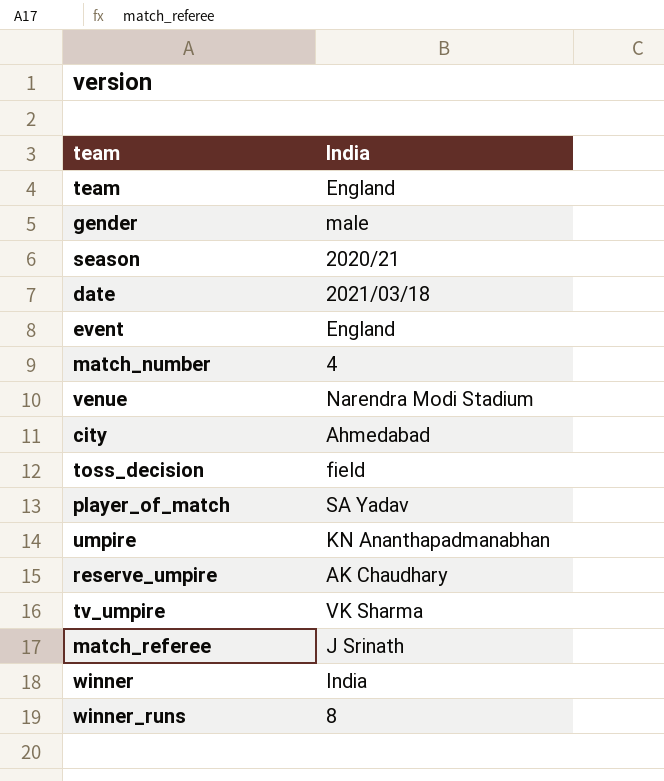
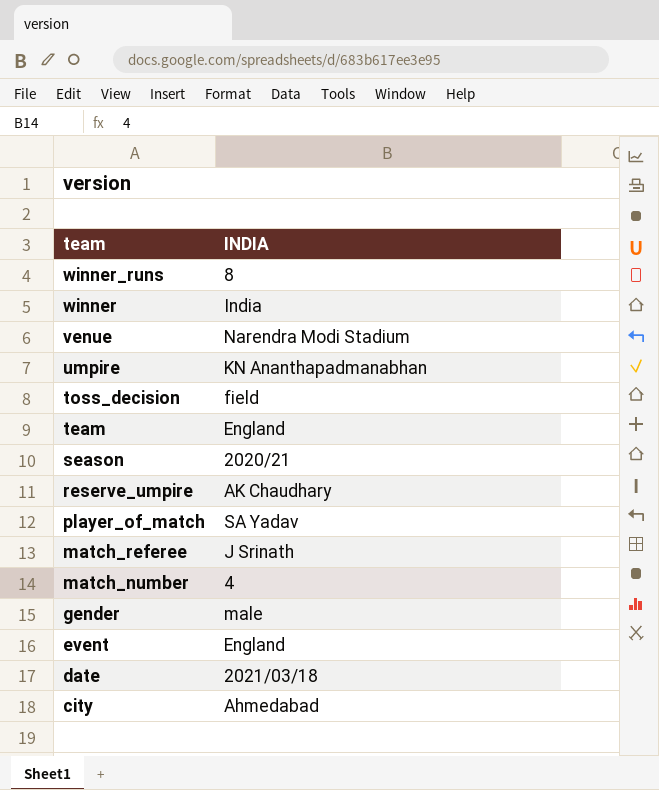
row order: none -> team descending
column name: India -> INDIA
row tv_umpire: VK Sharma -> none

